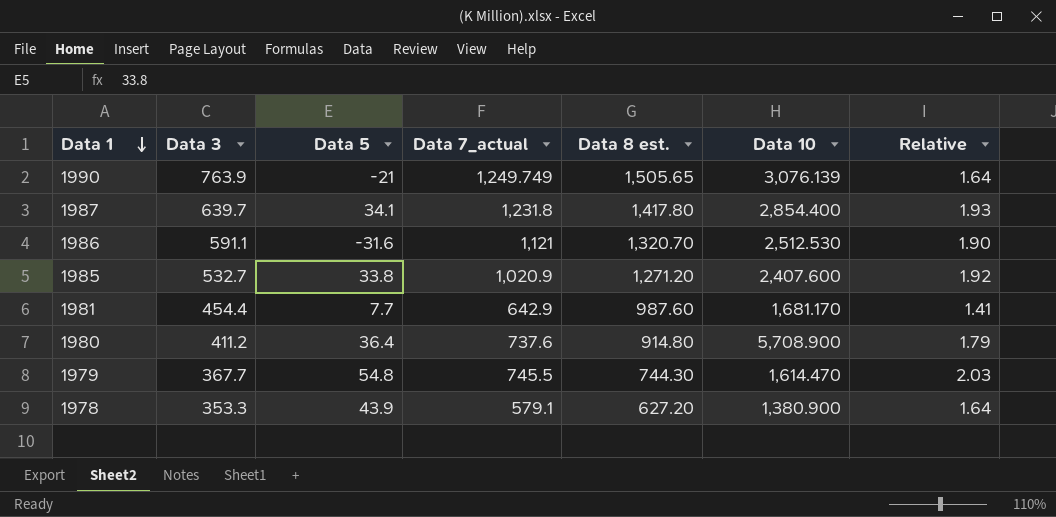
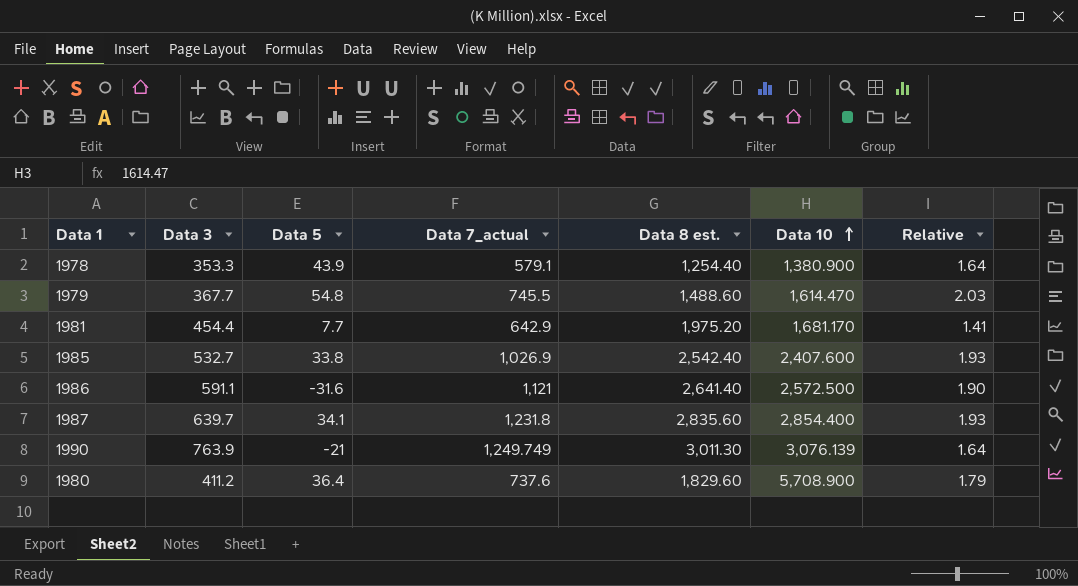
row order: Data 1 descending -> Data 10 ascending
1978 | Data 8 est.: 627.20 -> 1,254.40
1979 | Data 8 est.: 744.30 -> 1,488.60
1981 | Data 8 est.: 987.60 -> 1,975.20
1985 | Data 7_actual: 1,020.9 -> 1,026.9
1985 | Data 8 est.: 1,271.20 -> 2,542.40
1985 | Relative: 1.92 -> 1.93
1986 | Data 8 est.: 1,320.70 -> 2,641.40
1986 | Data 10: 2,512.530 -> 2,572.500
1987 | Data 8 est.: 1,417.80 -> 2,835.60
1990 | Data 8 est.: 1,505.65 -> 3,011.30
1980 | Data 8 est.: 914.80 -> 1,829.60

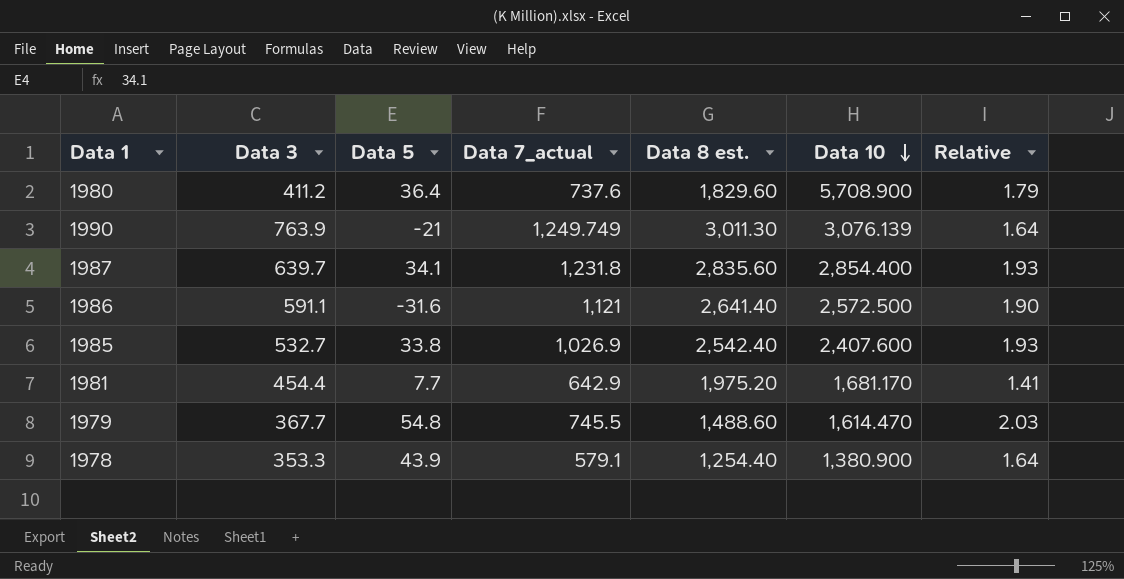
row order: Data 10 ascending -> Data 10 descending

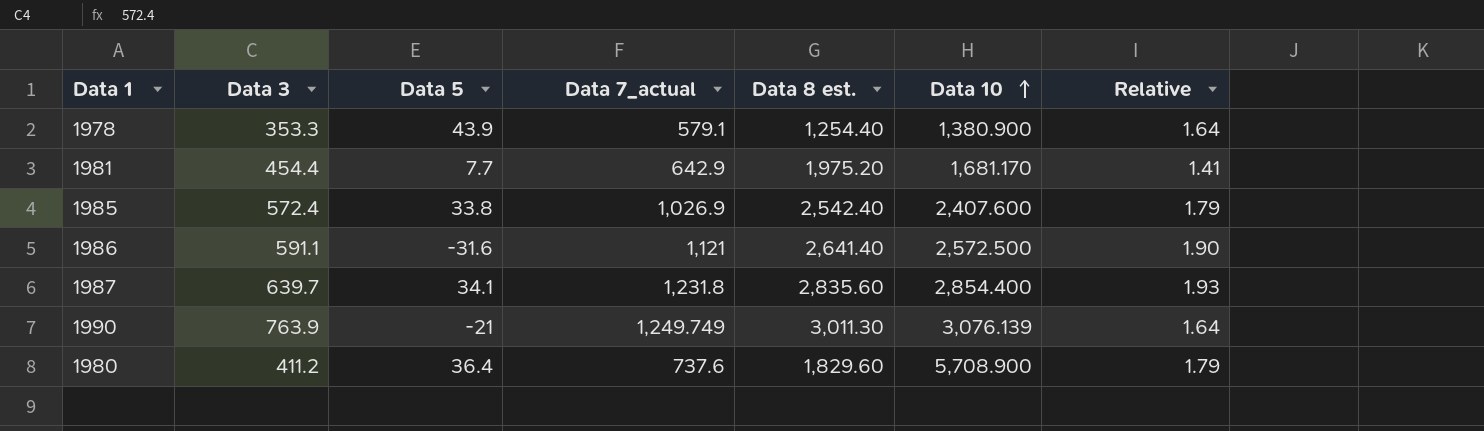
row order: Data 10 descending -> Data 10 ascending
row 1979: 367.7 | 54.8 | 745.5 | 1,488.60 | 1,614.470 | 2.03 -> none
1985 | Data 3: 532.7 -> 572.4
1985 | Relative: 1.93 -> 1.79

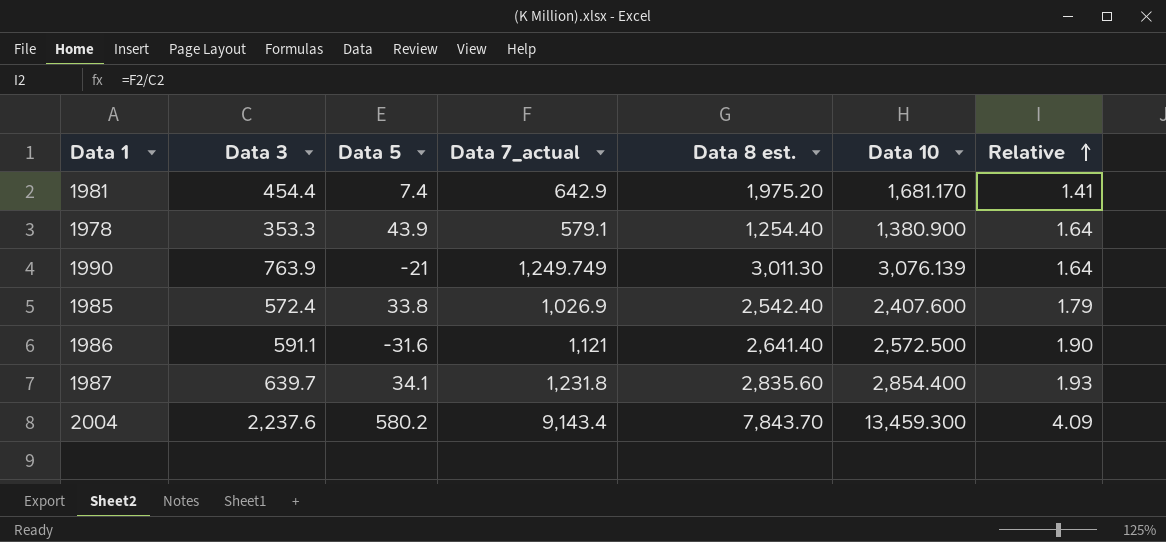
row order: Data 10 ascending -> Relative ascending
row 1980: 411.2 | 36.4 | 737.6 | 1,829.60 | 5,708.900 | 1.79 -> none
1981 | Data 5: 7.7 -> 7.4
row 2004: none -> 2,237.6 | 580.2 | 9,143.4 | 7,843.70 | 13,459.300 | 4.09

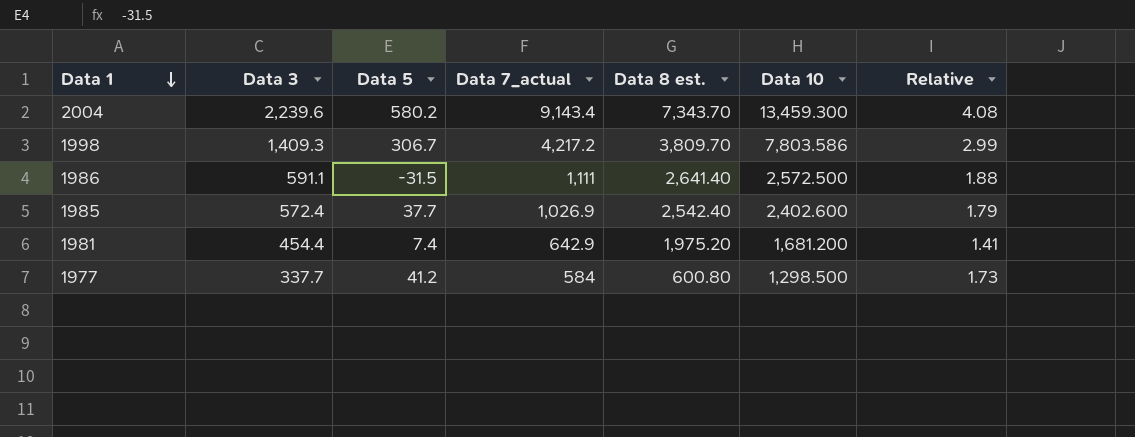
row order: Relative ascending -> Data 1 descending
row 1978: 353.3 | 43.9 | 579.1 | 1,254.40 | 1,380.900 | 1.64 -> none
row 1990: 763.9 | -21 | 1,249.749 | 3,011.30 | 3,076.139 | 1.64 -> none
row 1987: 639.7 | 34.1 | 1,231.8 | 2,835.60 | 2,854.400 | 1.93 -> none
2004 | Data 3: 2,237.6 -> 2,239.6
2004 | Data 8 est.: 7,843.70 -> 7,343.70
2004 | Relative: 4.09 -> 4.08
row 1998: none -> 1,409.3 | 306.7 | 4,217.2 | 3,809.70 | 7,803.586 | 2.99
1986 | Data 5: -31.6 -> -31.5
1986 | Data 7_actual: 1,121 -> 1,111
1986 | Relative: 1.90 -> 1.88
1985 | Data 5: 33.8 -> 37.7
1985 | Data 10: 2,407.600 -> 2,402.600
1981 | Data 10: 1,681.170 -> 1,681.200
row 1977: none -> 337.7 | 41.2 | 584 | 600.80 | 1,298.500 | 1.73

